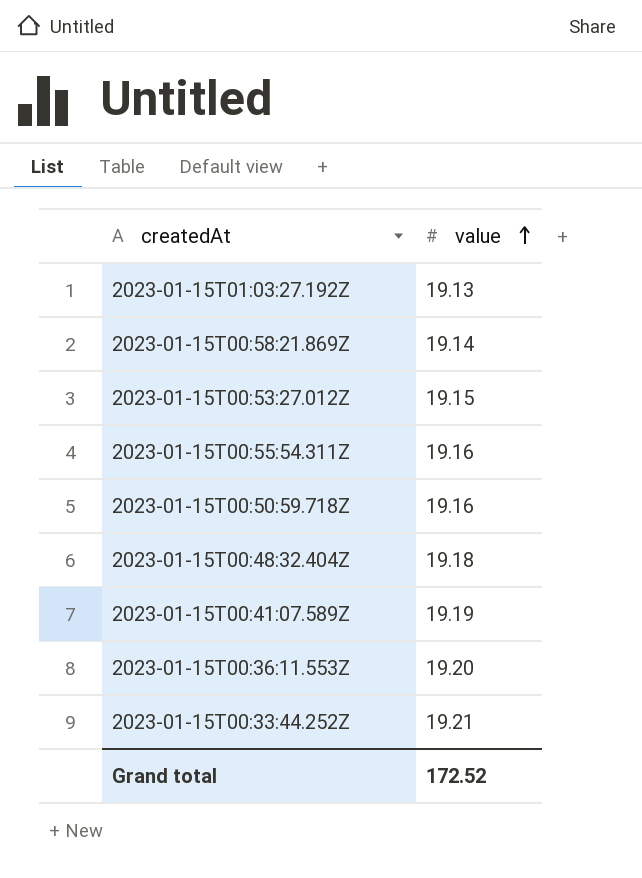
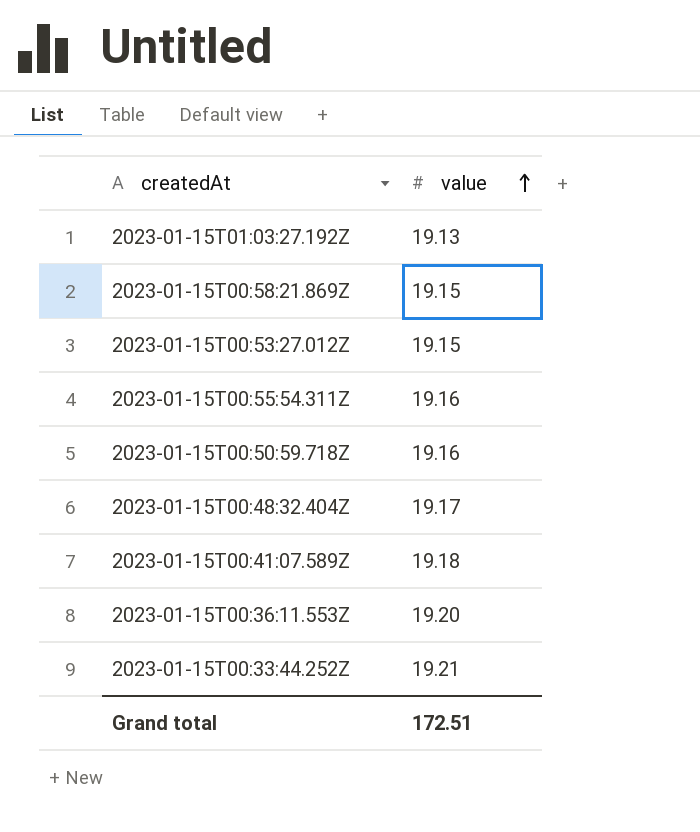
2023-01-15T00:58:21.869Z | value: 19.14 -> 19.15
2023-01-15T00:48:32.404Z | value: 19.18 -> 19.17
2023-01-15T00:41:07.589Z | value: 19.19 -> 19.18
Grand total | value: 172.52 -> 172.51

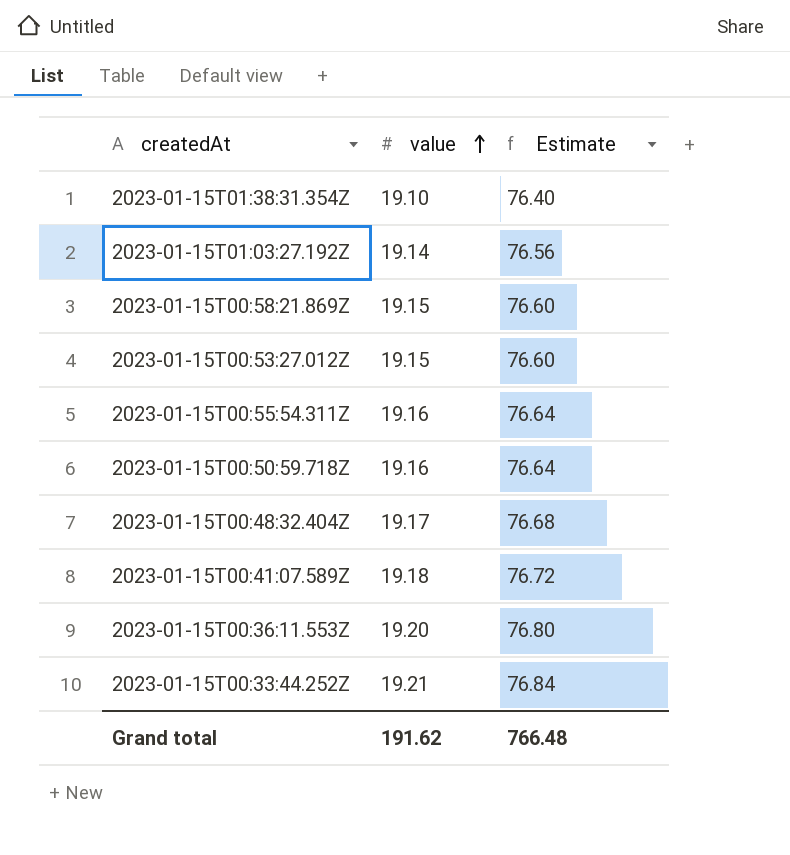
column Estimate | formula: none -> [value] * 4
row 2023-01-15T01:38:31.354Z: none -> 19.10 | 76.40
2023-01-15T01:03:27.192Z | value: 19.13 -> 19.14
Grand total | value: 172.51 -> 191.62

